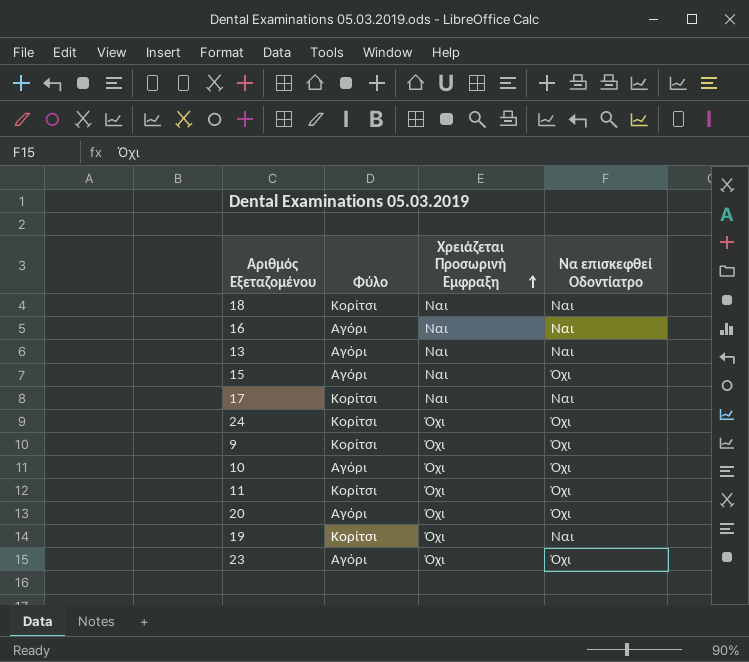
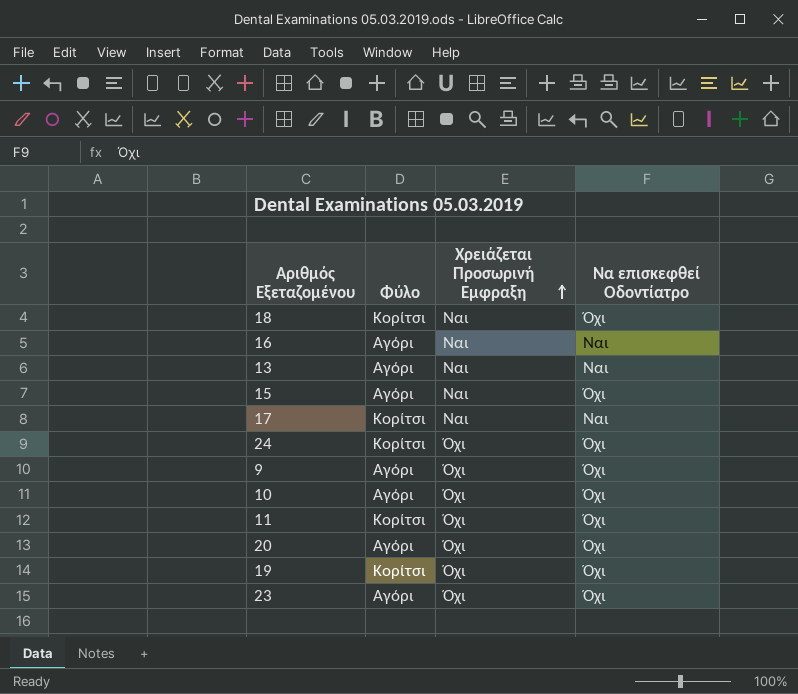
18 | Να επισκεφθεί Οδοντίατρο: Ναι -> Όχι
9 | Φύλο: Κορίτσι -> Αγόρι
19 | Να επισκεφθεί Οδοντίατρο: Ναι -> Όχι

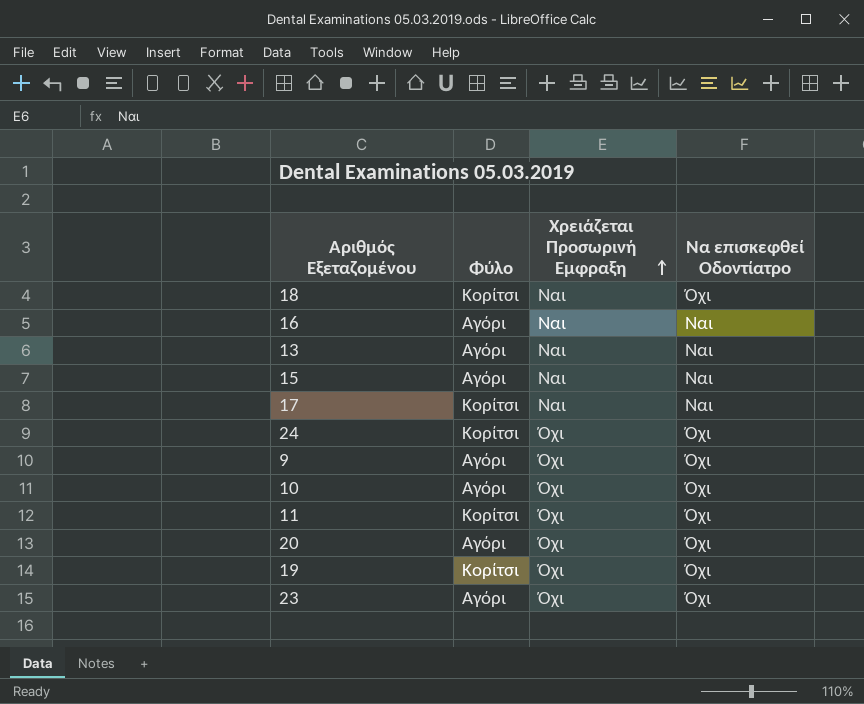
15 | Να επισκεφθεί Οδοντίατρο: Όχι -> Ναι

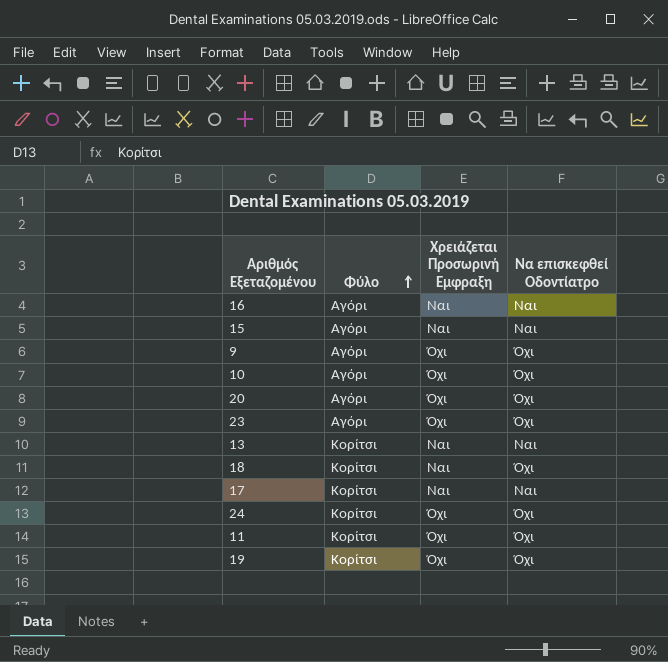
row order: Χρειάζεται Προσωρινή Εμφραξη ascending -> Φύλο ascending
13 | Φύλο: Αγόρι -> Κορίτσι

